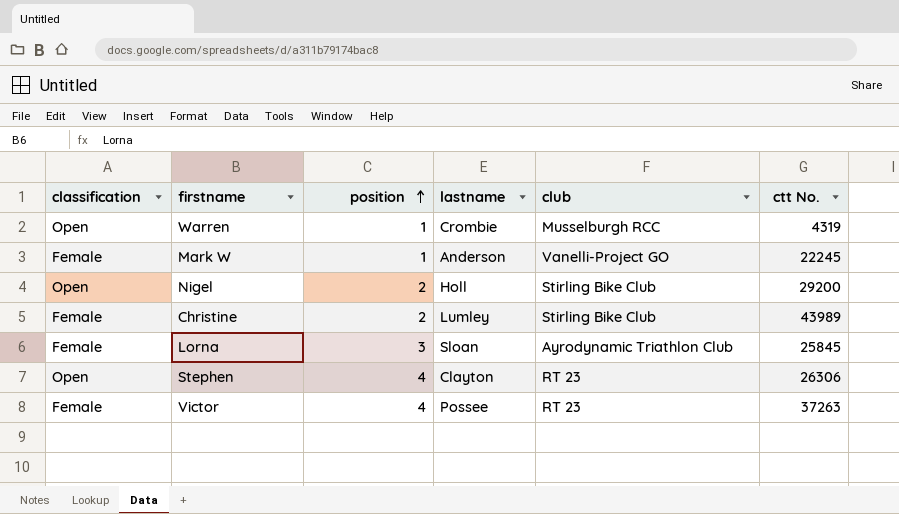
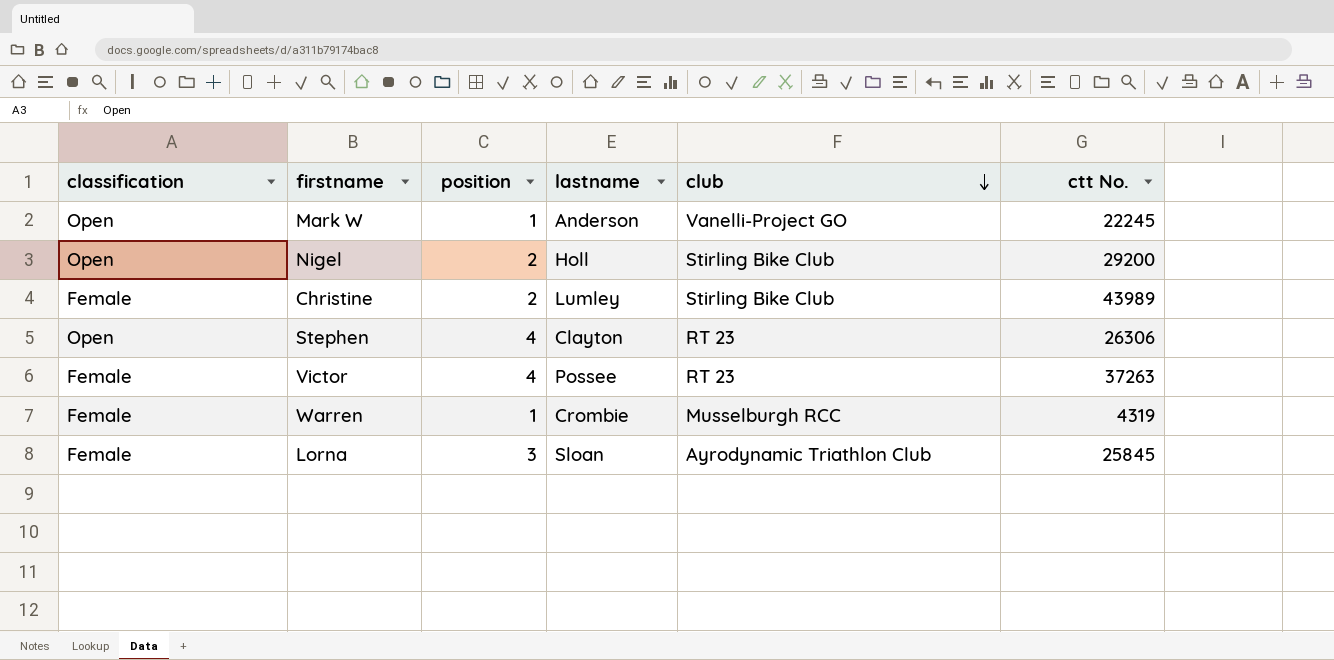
row order: position ascending -> club descending
Mark W | classification: Female -> Open
Warren | classification: Open -> Female

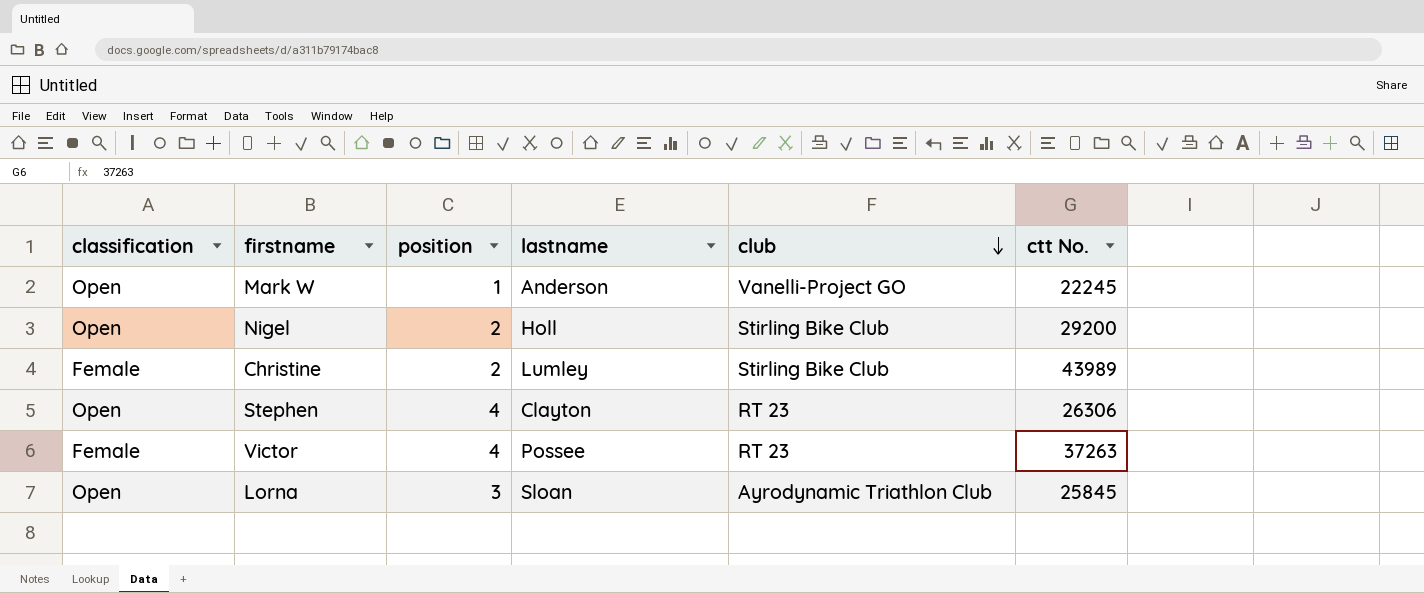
row Warren: Female | 1 | Crombie | Musselburgh RCC | 4319 -> none
Lorna | classification: Female -> Open

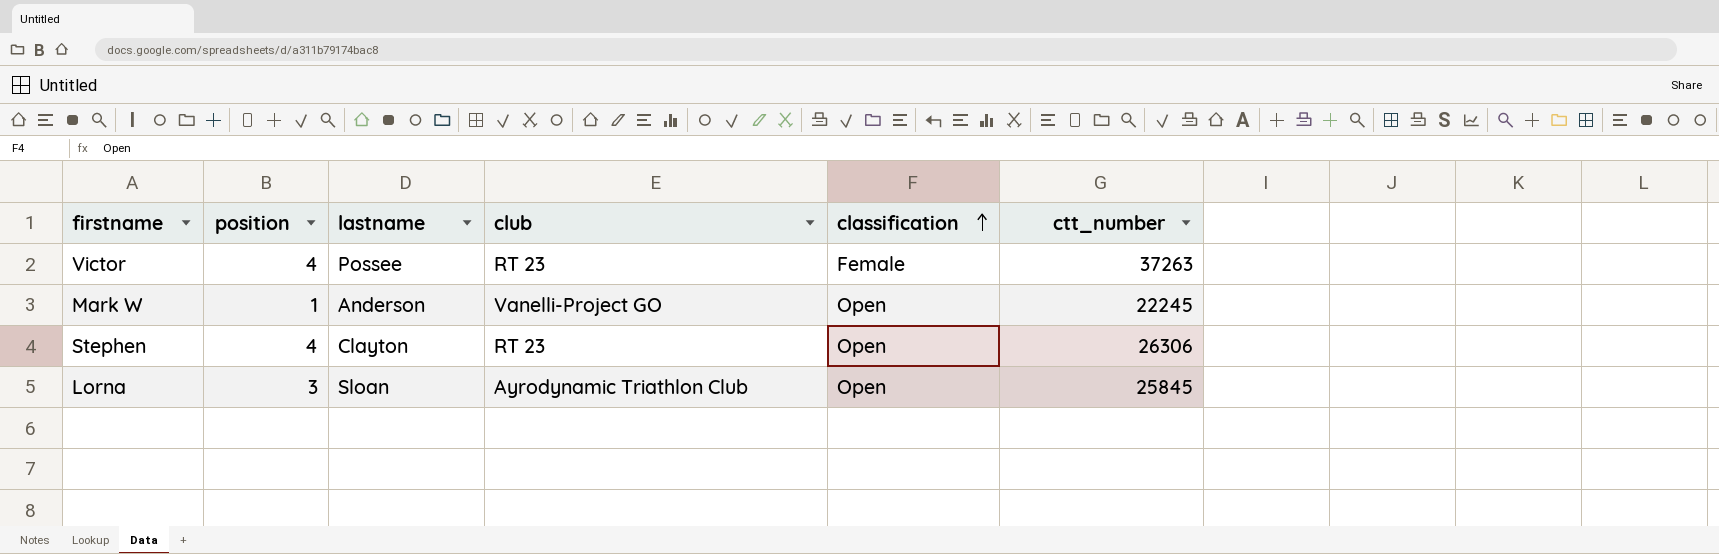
row order: club descending -> classification ascending
column classification | position: 1 -> 5
column name: ctt No. -> ctt_number
row Nigel: Open | 2 | Holl | Stirling Bike Club | 29200 -> none
row Christine: Female | 2 | Lumley | Stirling Bike Club | 43989 -> none

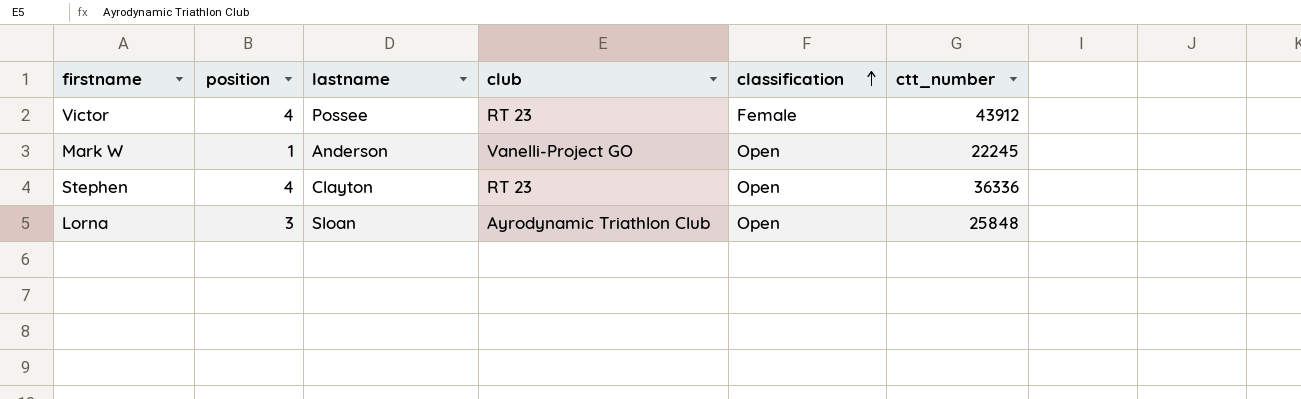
Victor | ctt_number: 37263 -> 43912
Stephen | ctt_number: 26306 -> 36336
Lorna | ctt_number: 25845 -> 25848

